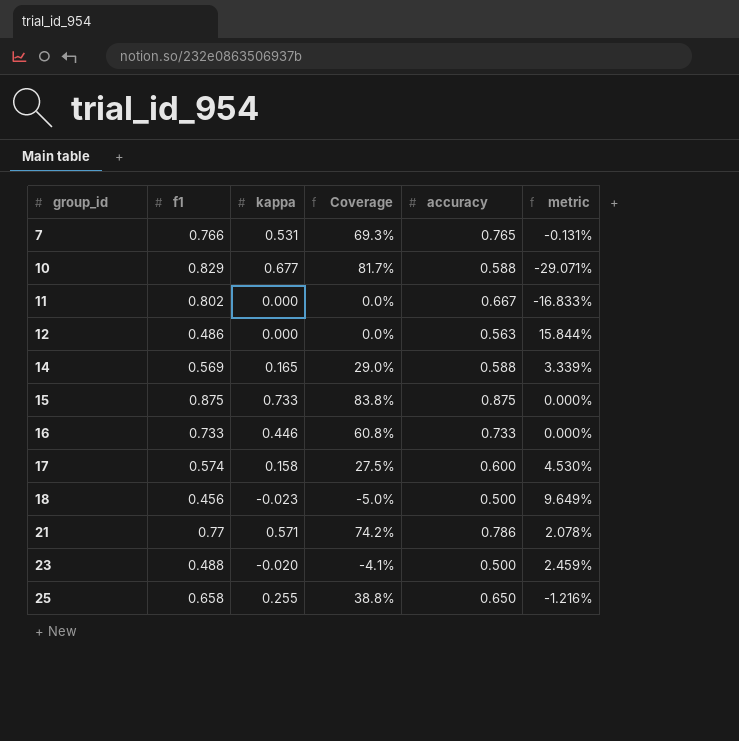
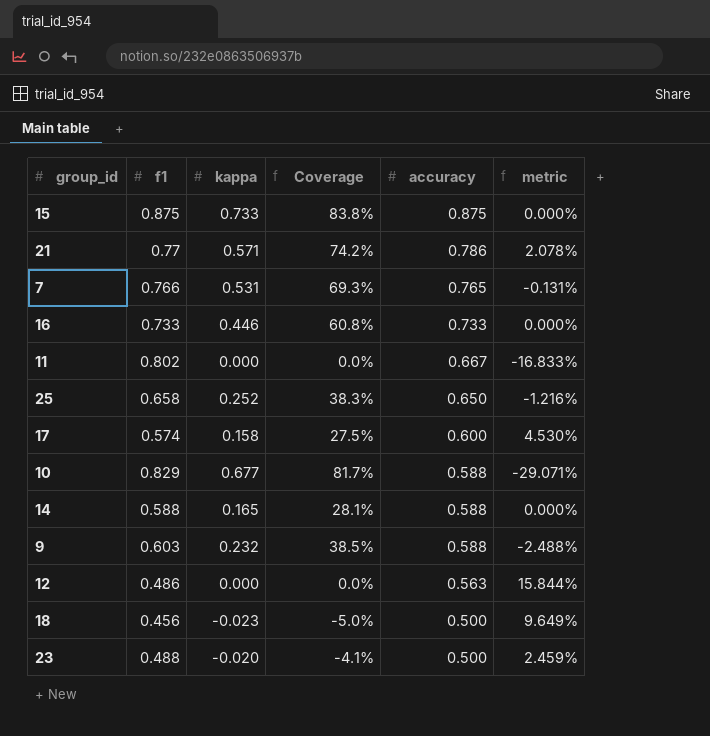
row order: group_id ascending -> accuracy descending
25 | kappa: 0.255 -> 0.252
25 | Coverage: 38.8% -> 38.3%
14 | f1: 0.569 -> 0.588
14 | Coverage: 29.0% -> 28.1%
14 | metric: 3.339% -> 0.000%
row 9: none -> 0.603 | 0.232 | 38.5% | 0.588 | -2.488%

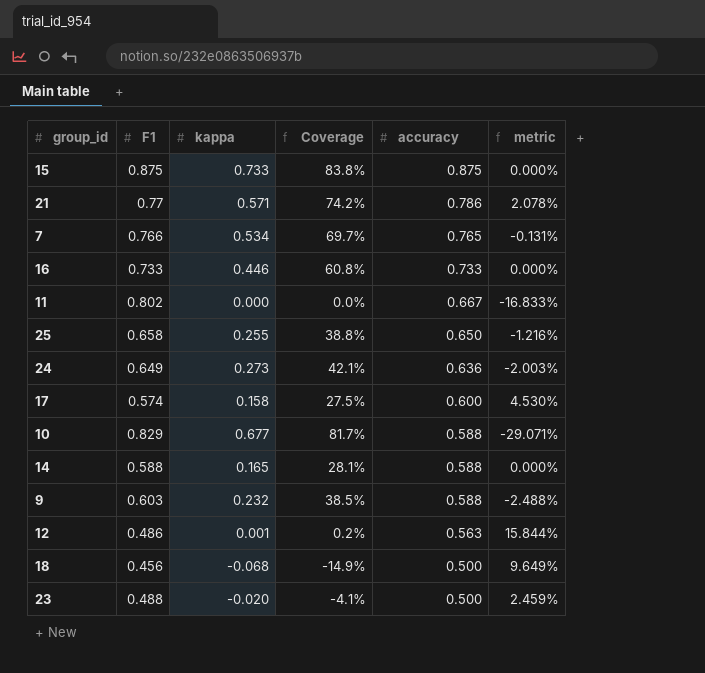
column name: f1 -> F1
7 | kappa: 0.531 -> 0.534
7 | Coverage: 69.3% -> 69.7%
25 | kappa: 0.252 -> 0.255
25 | Coverage: 38.3% -> 38.8%
row 24: none -> 0.649 | 0.273 | 42.1% | 0.636 | -2.003%
12 | kappa: 0.000 -> 0.001
12 | Coverage: 0.0% -> 0.2%
18 | kappa: -0.023 -> -0.068
18 | Coverage: -5.0% -> -14.9%

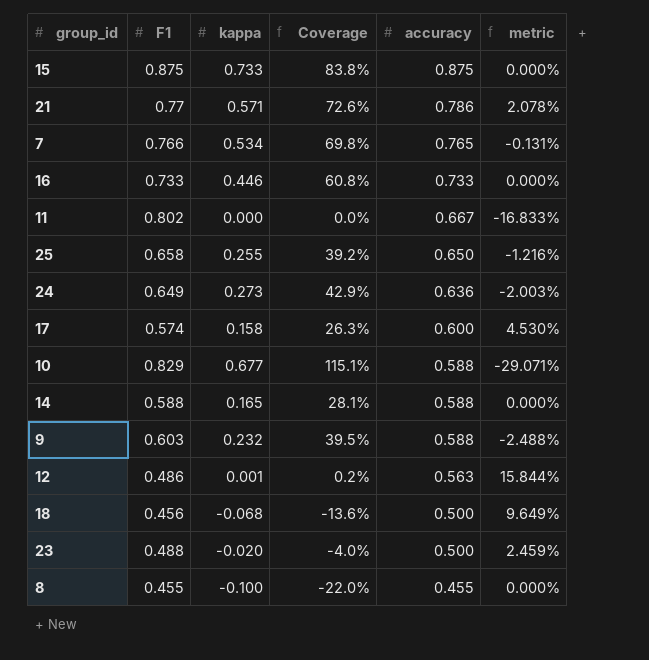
column Coverage | formula: [kappa] / [F1] -> [kappa] / [accuracy]
row 8: none -> 0.455 | -0.100 | -22.0% | 0.455 | 0.000%

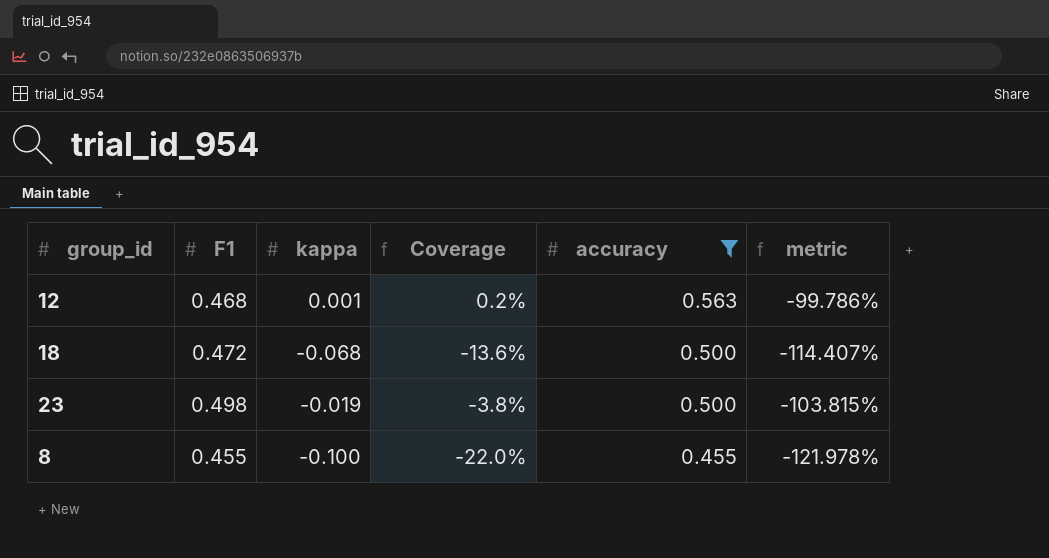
filter: none -> accuracy <= 0.563
column metric | formula: ([accuracy] - [F1]) / [F1] -> ([kappa] - [F1]) / [F1]
12 | F1: 0.486 -> 0.468
18 | F1: 0.456 -> 0.472
23 | F1: 0.488 -> 0.498
23 | kappa: -0.020 -> -0.019
23 | Coverage: -4.0% -> -3.8%

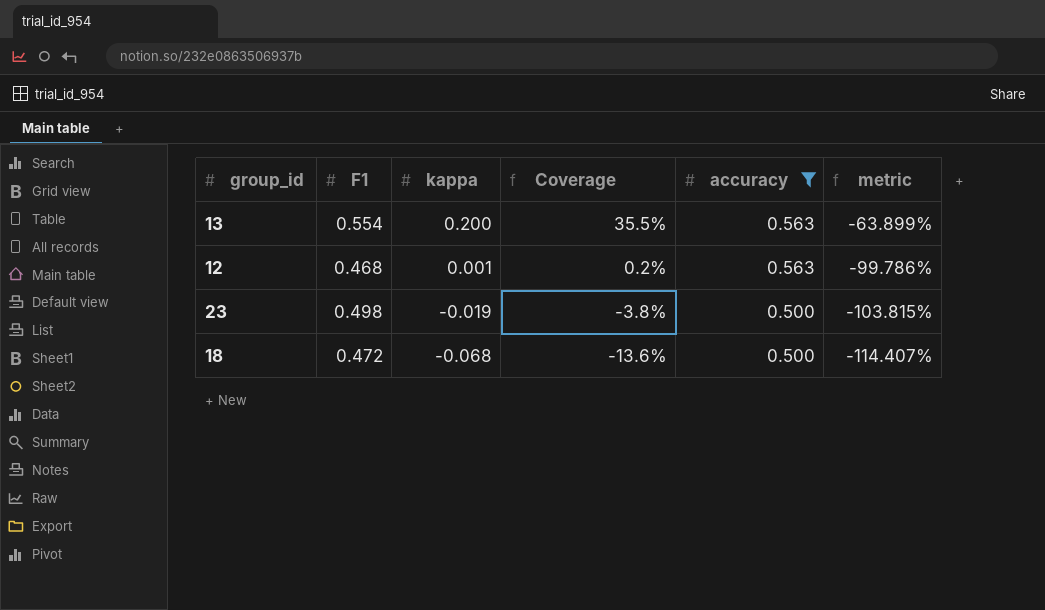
row order: accuracy descending -> kappa descending
row 8: 0.455 | -0.100 | -22.0% | 0.455 | -121.978% -> none
row 13: none -> 0.554 | 0.200 | 35.5% | 0.563 | -63.899%

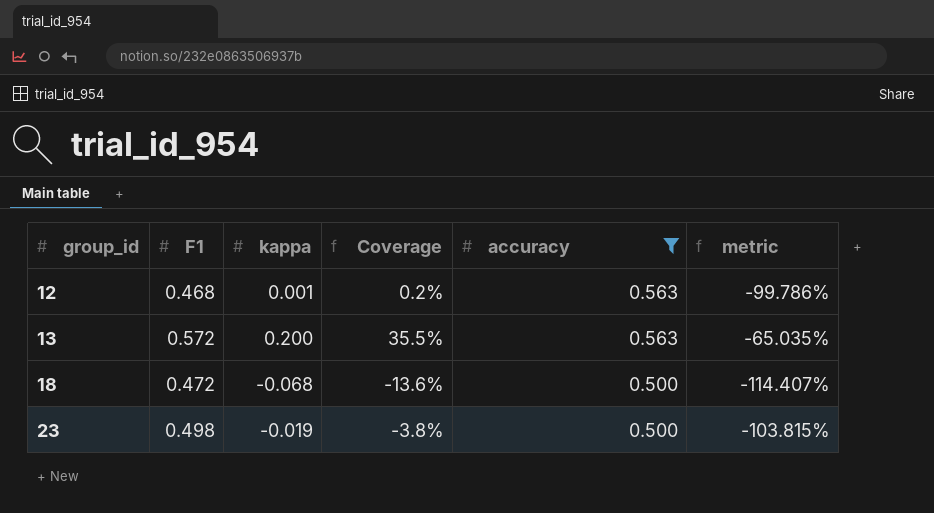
row order: kappa descending -> group_id ascending
13 | F1: 0.554 -> 0.572
13 | metric: -63.899% -> -65.035%

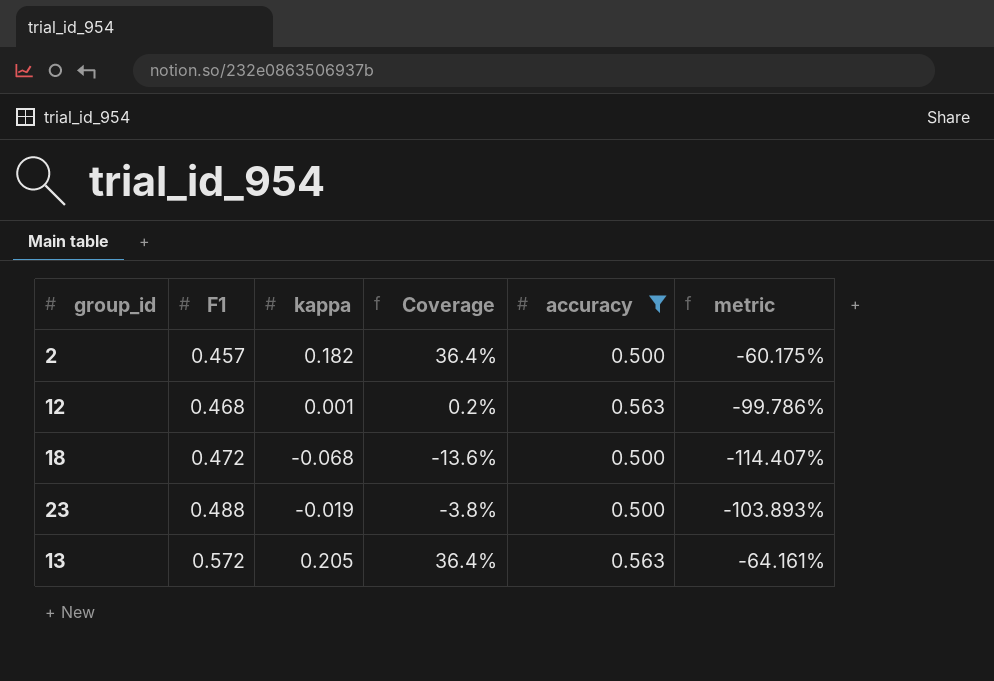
row order: group_id ascending -> F1 ascending
row 2: none -> 0.457 | 0.182 | 36.4% | 0.500 | -60.175%
23 | F1: 0.498 -> 0.488
23 | metric: -103.815% -> -103.893%
13 | kappa: 0.200 -> 0.205
13 | Coverage: 35.5% -> 36.4%
13 | metric: -65.035% -> -64.161%

